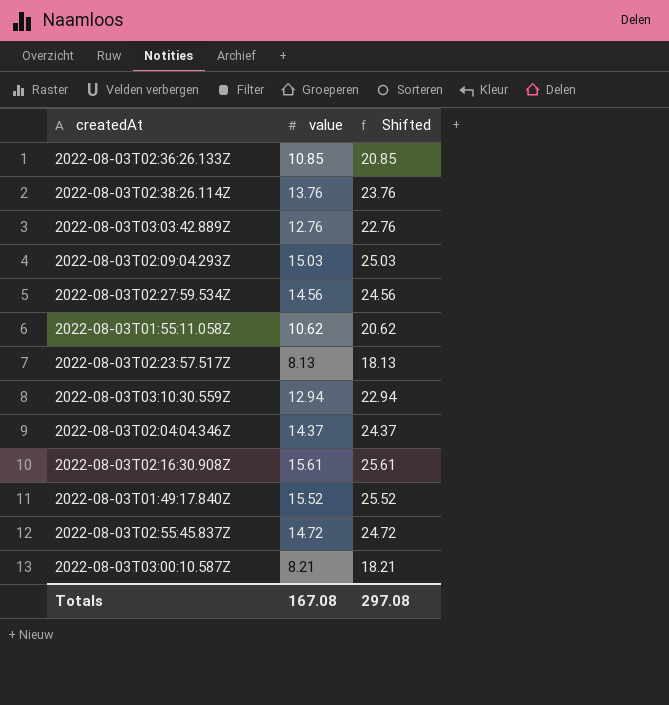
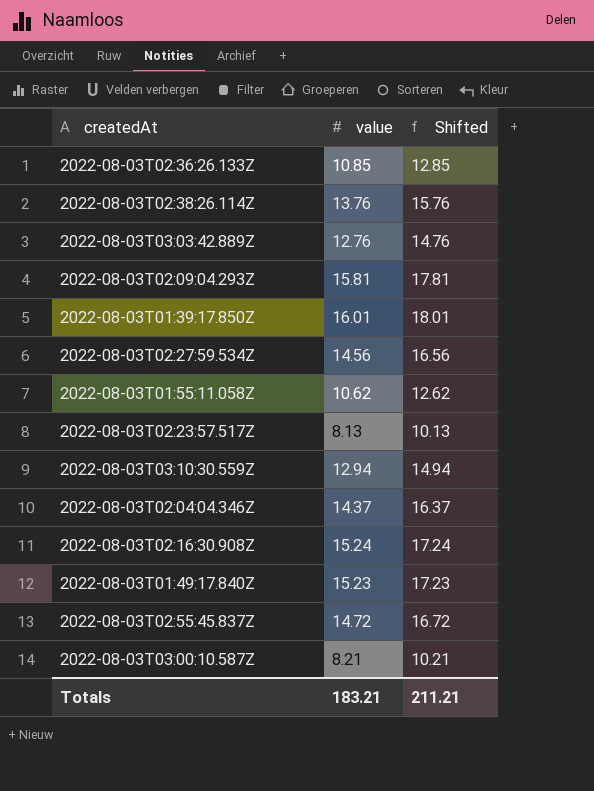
column Shifted | formula: [value] + 10 -> [value] + 2
2022-08-03T02:09:04.293Z | value: 15.03 -> 15.81
row 2022-08-03T01:39:17.850Z: none -> 16.01 | 18.01
2022-08-03T02:16:30.908Z | value: 15.61 -> 15.24
2022-08-03T01:49:17.840Z | value: 15.52 -> 15.23
Totals | value: 167.08 -> 183.21
Totals | Shifted: 297.08 -> 211.21

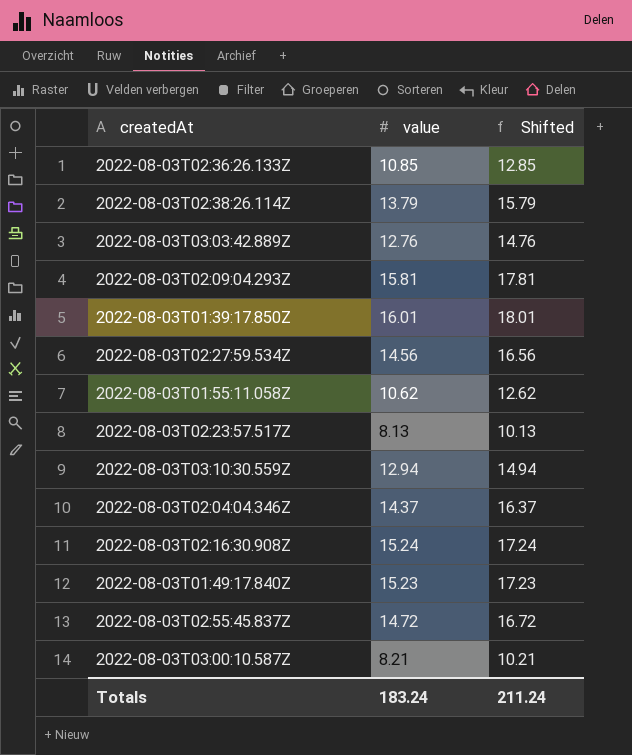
2022-08-03T02:38:26.114Z | value: 13.76 -> 13.79
2022-08-03T02:38:26.114Z | Shifted: 15.76 -> 15.79
Totals | value: 183.21 -> 183.24
Totals | Shifted: 211.21 -> 211.24

